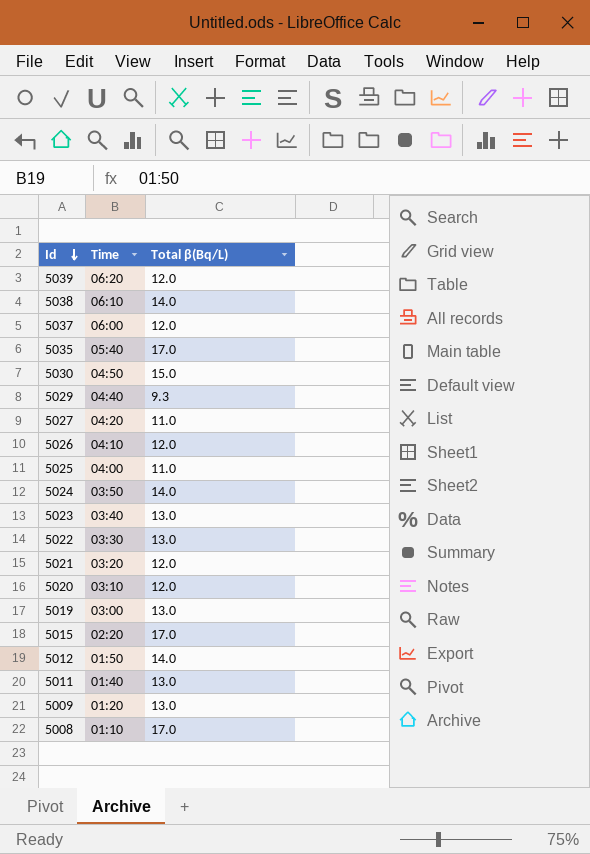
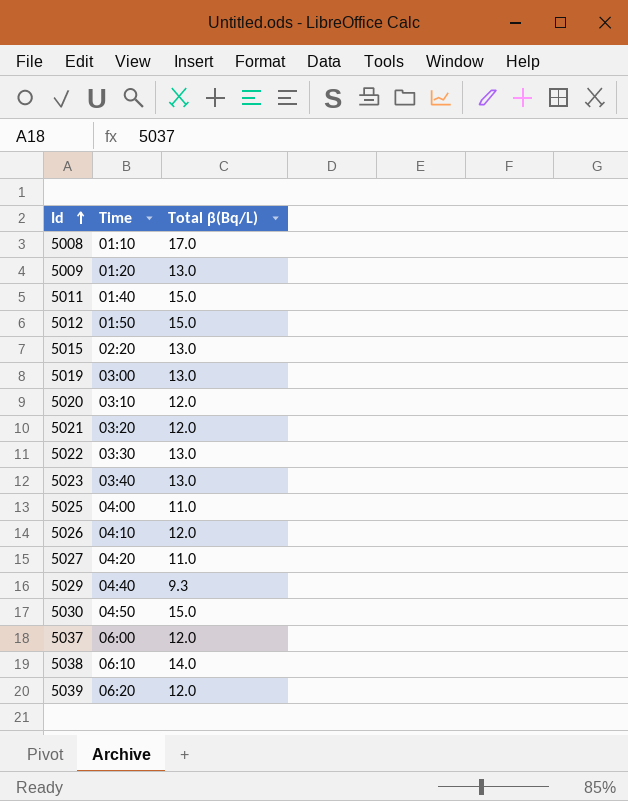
row order: Id descending -> Id ascending
row 5035: 05:40 | 17.0 -> none
row 5024: 03:50 | 14.0 -> none
5011 | Total β(Bq/L): 13.0 -> 15.0
5012 | Total β(Bq/L): 14.0 -> 15.0
5015 | Total β(Bq/L): 17.0 -> 13.0

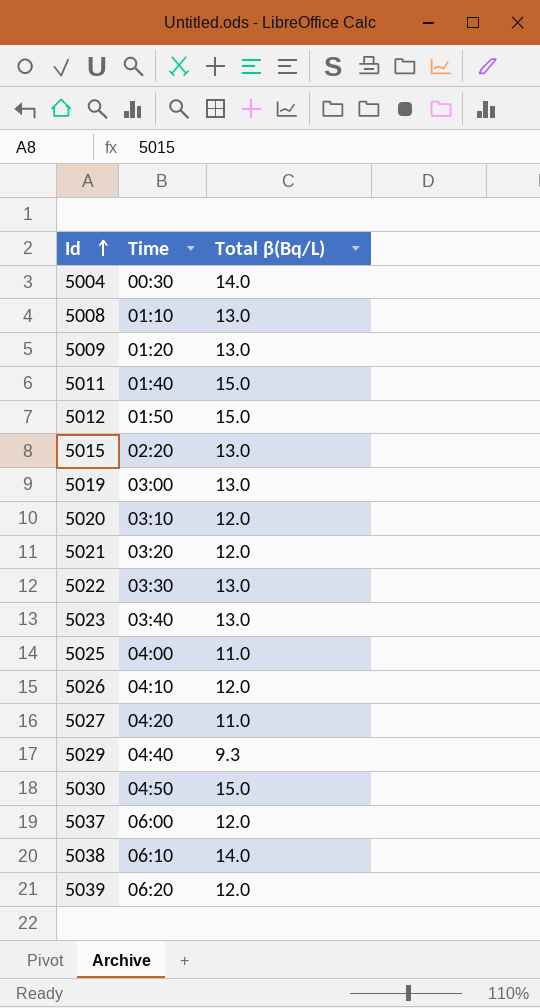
row 5004: none -> 00:30 | 14.0
5008 | Total β(Bq/L): 17.0 -> 13.0

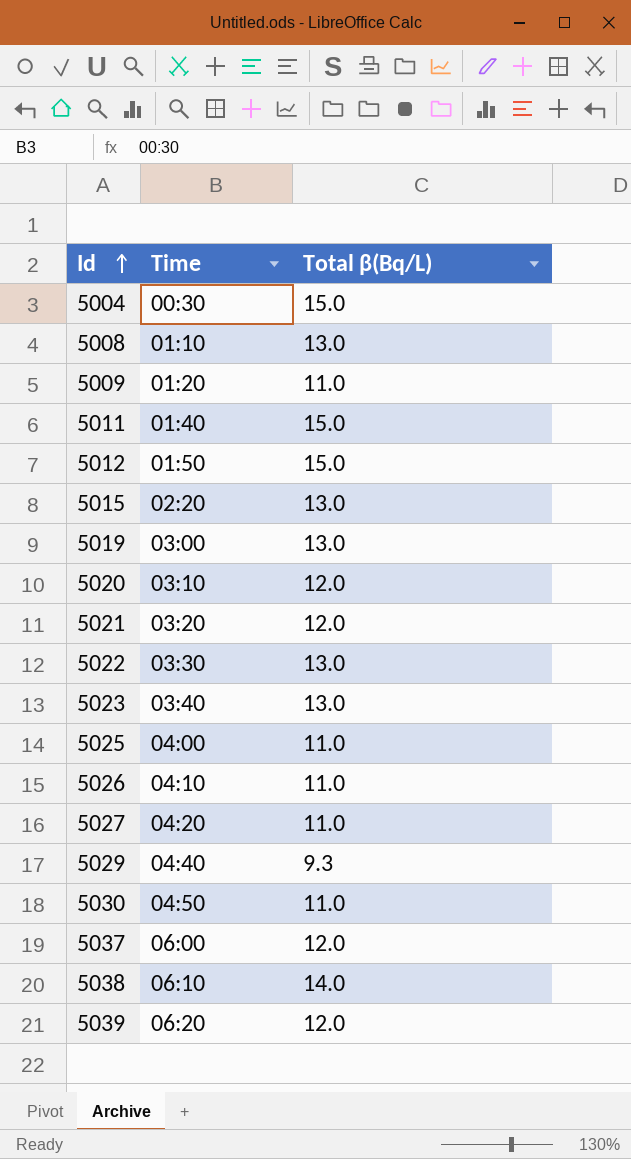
5004 | Total β(Bq/L): 14.0 -> 15.0
5009 | Total β(Bq/L): 13.0 -> 11.0
5026 | Total β(Bq/L): 12.0 -> 11.0
5030 | Total β(Bq/L): 15.0 -> 11.0

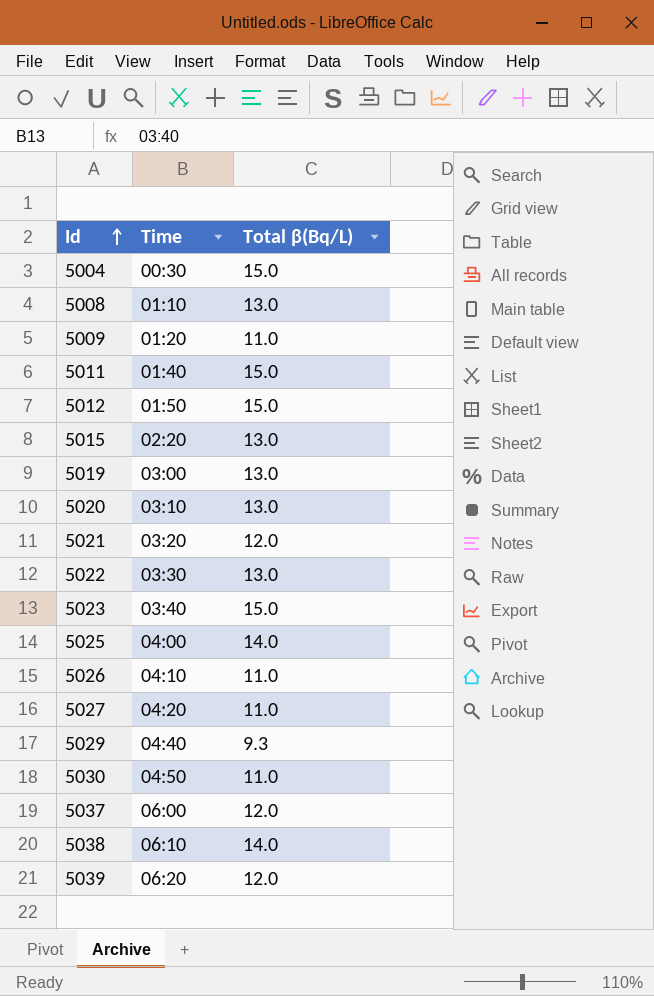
5020 | Total β(Bq/L): 12.0 -> 13.0
5023 | Total β(Bq/L): 13.0 -> 15.0
5025 | Total β(Bq/L): 11.0 -> 14.0

